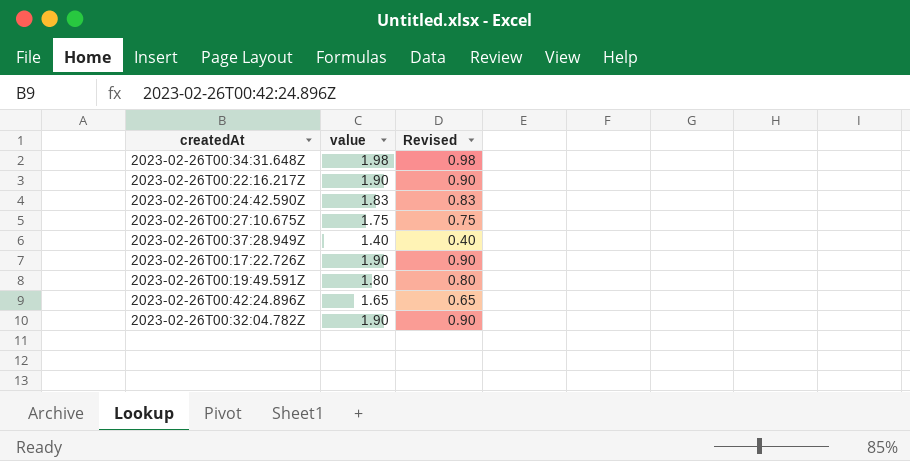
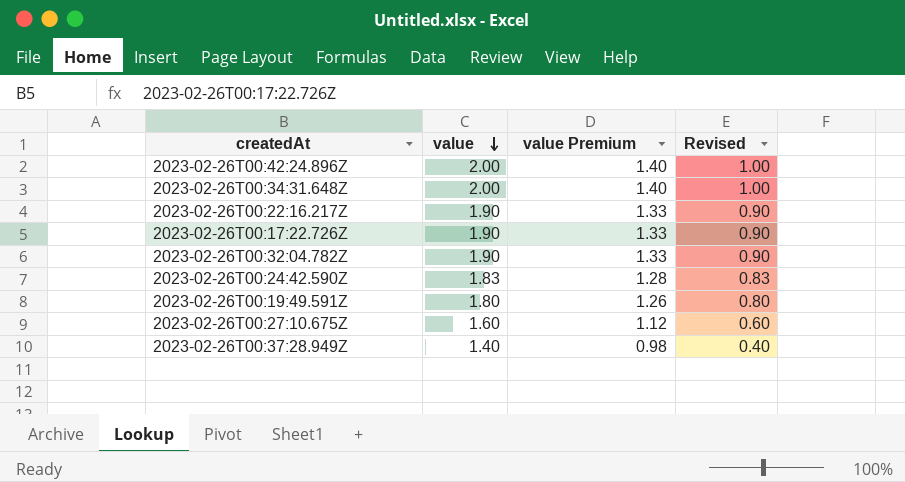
row order: none -> value descending
column value Premium | formula: none -> [value] * 0.7
2023-02-26T00:42:24.896Z | value: 1.65 -> 2.00
2023-02-26T00:42:24.896Z | Revised: 0.65 -> 1.00
2023-02-26T00:34:31.648Z | value: 1.98 -> 2.00
2023-02-26T00:34:31.648Z | Revised: 0.98 -> 1.00
2023-02-26T00:27:10.675Z | value: 1.75 -> 1.60
2023-02-26T00:27:10.675Z | Revised: 0.75 -> 0.60

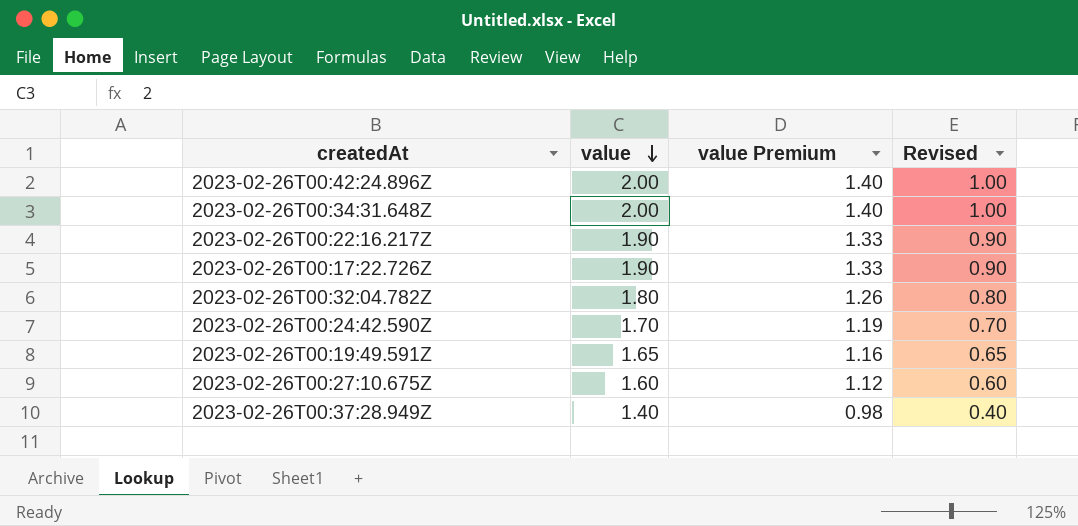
2023-02-26T00:32:04.782Z | value: 1.90 -> 1.80
2023-02-26T00:32:04.782Z | value Premium: 1.33 -> 1.26
2023-02-26T00:32:04.782Z | Revised: 0.90 -> 0.80
2023-02-26T00:24:42.590Z | value: 1.83 -> 1.70
2023-02-26T00:24:42.590Z | value Premium: 1.28 -> 1.19
2023-02-26T00:24:42.590Z | Revised: 0.83 -> 0.70
2023-02-26T00:19:49.591Z | value: 1.80 -> 1.65
2023-02-26T00:19:49.591Z | value Premium: 1.26 -> 1.16
2023-02-26T00:19:49.591Z | Revised: 0.80 -> 0.65

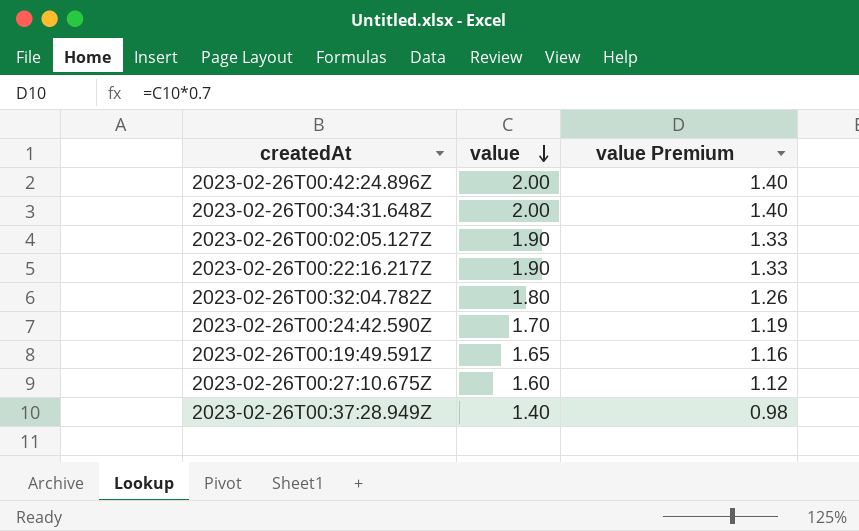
column Revised | formula: [value] - 1 -> none
row 2023-02-26T00:17:22.726Z: 1.90 | 1.33 | 0.90 -> none
row 2023-02-26T00:02:05.127Z: none -> 1.90 | 1.33

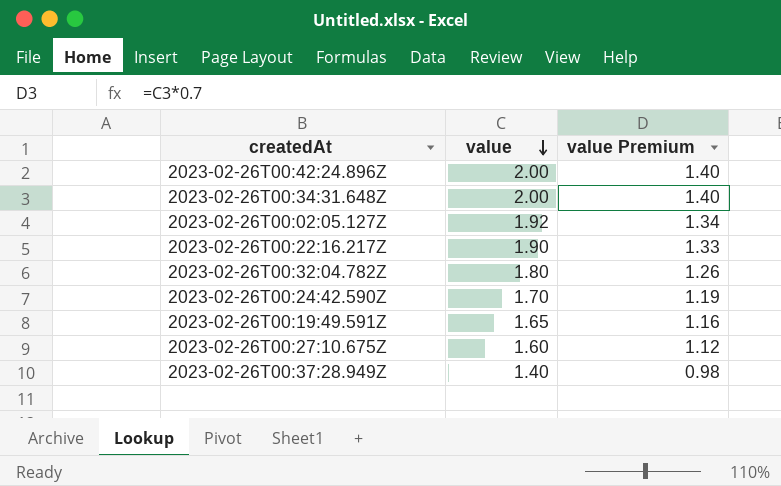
2023-02-26T00:02:05.127Z | value: 1.90 -> 1.92
2023-02-26T00:02:05.127Z | value Premium: 1.33 -> 1.34

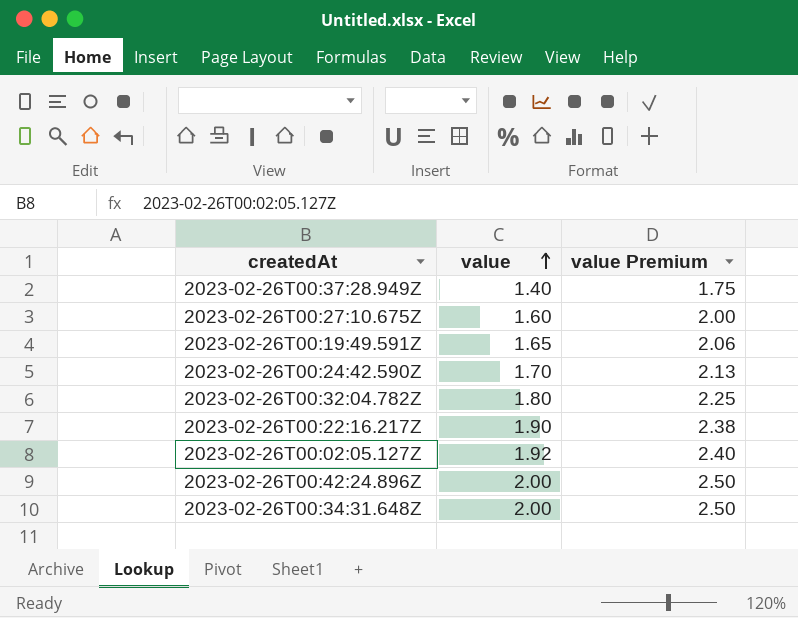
row order: value descending -> value ascending
column value Premium | formula: [value] * 0.7 -> [value] * 1.25

